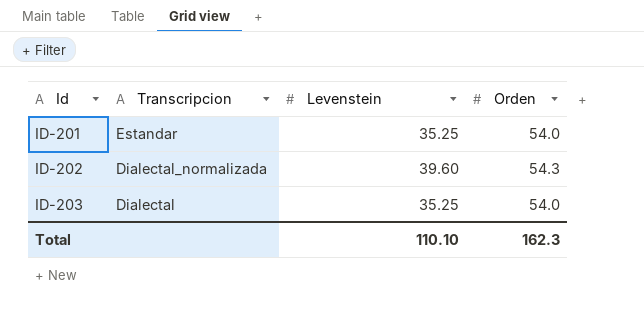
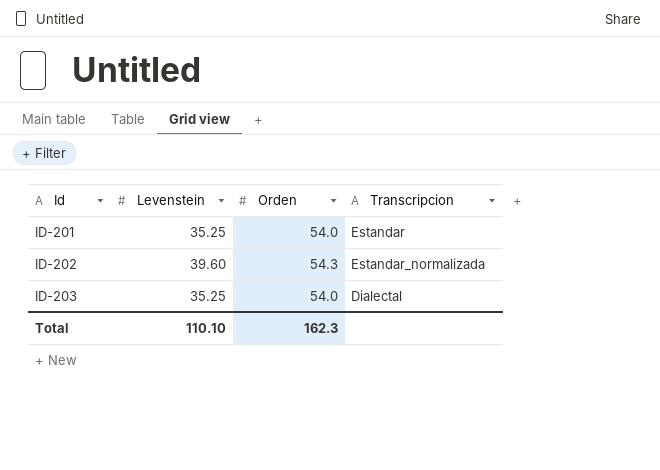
column Transcripcion | position: 2 -> 4
ID-202 | Transcripcion: Dialectal_normalizada -> Estandar_normalizada

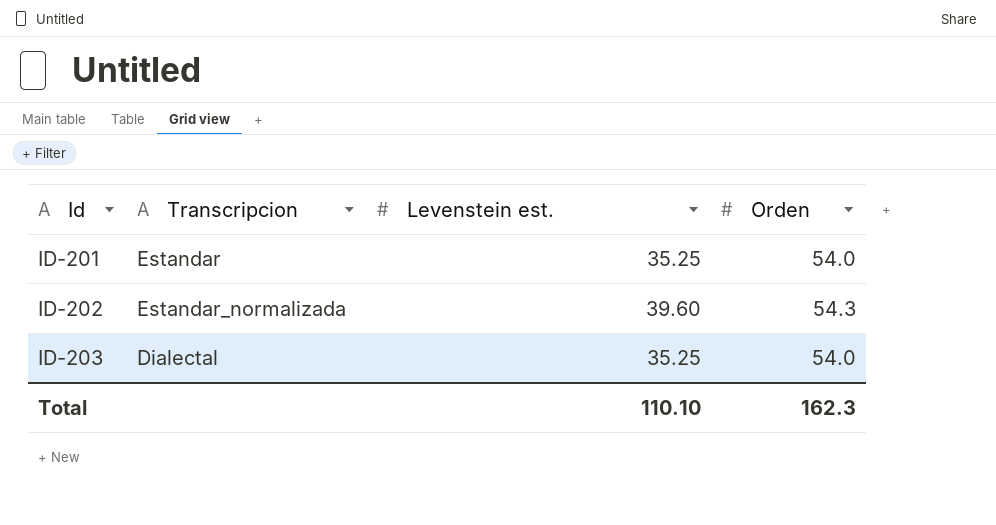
column Transcripcion | position: 4 -> 2
column name: Levenstein -> Levenstein est.

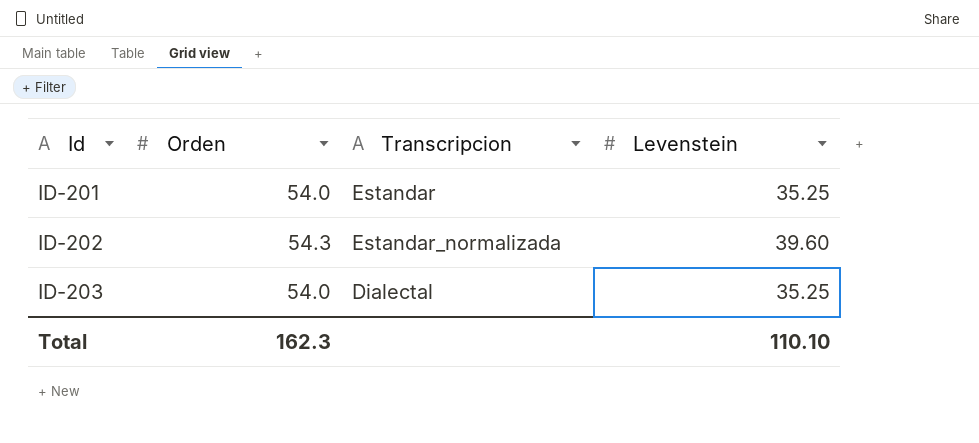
column Orden | position: 4 -> 2
column name: Levenstein est. -> Levenstein

